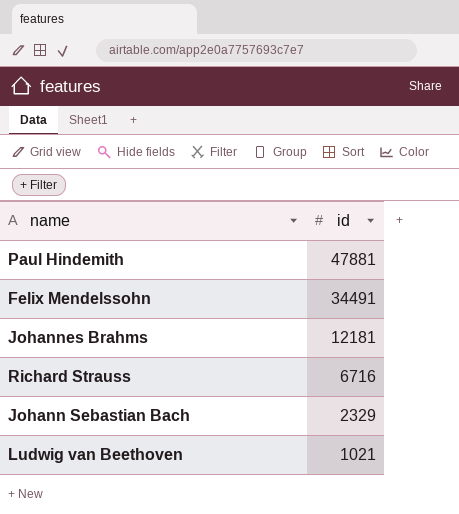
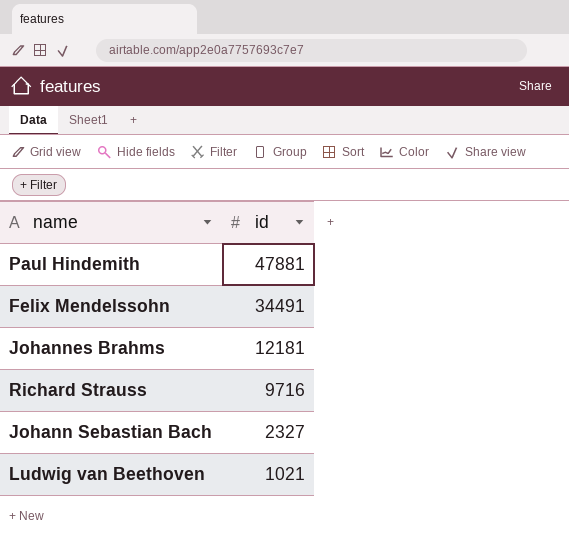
Richard Strauss | id: 6716 -> 9716
Johann Sebastian Bach | id: 2329 -> 2327

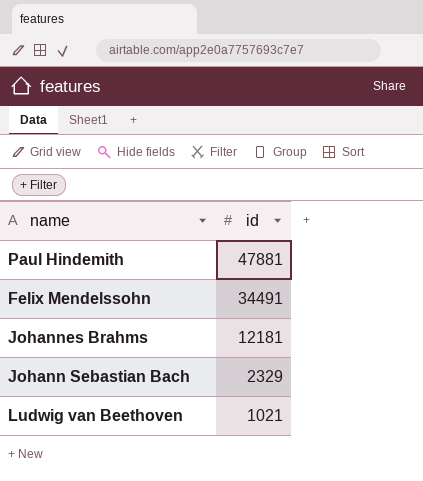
row Richard Strauss: 9716 -> none
Johann Sebastian Bach | id: 2327 -> 2329

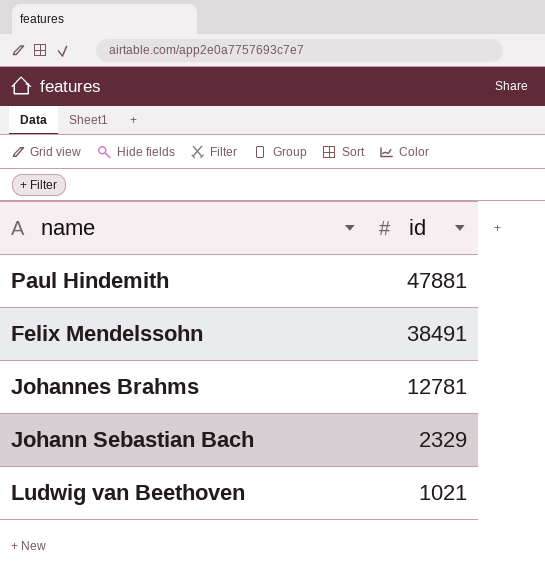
Felix Mendelssohn | id: 34491 -> 38491
Johannes Brahms | id: 12181 -> 12781

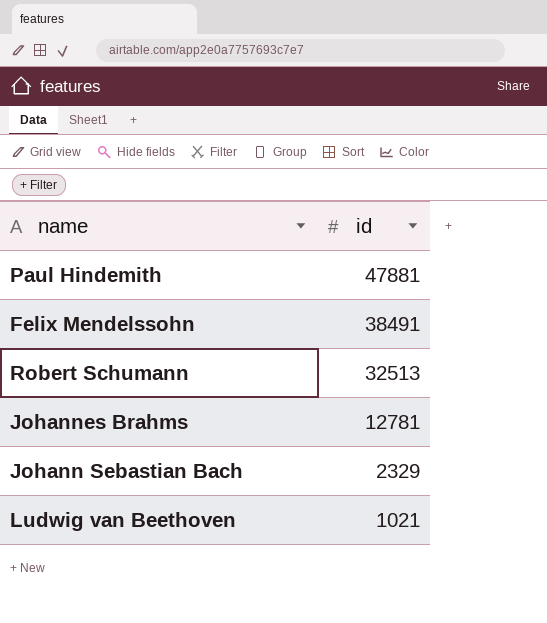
row Robert Schumann: none -> 32513

